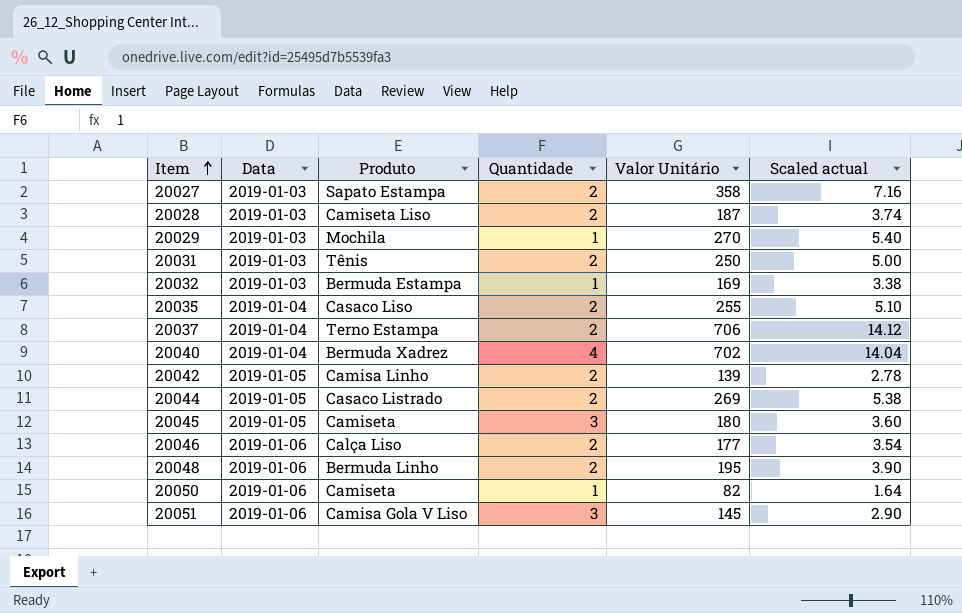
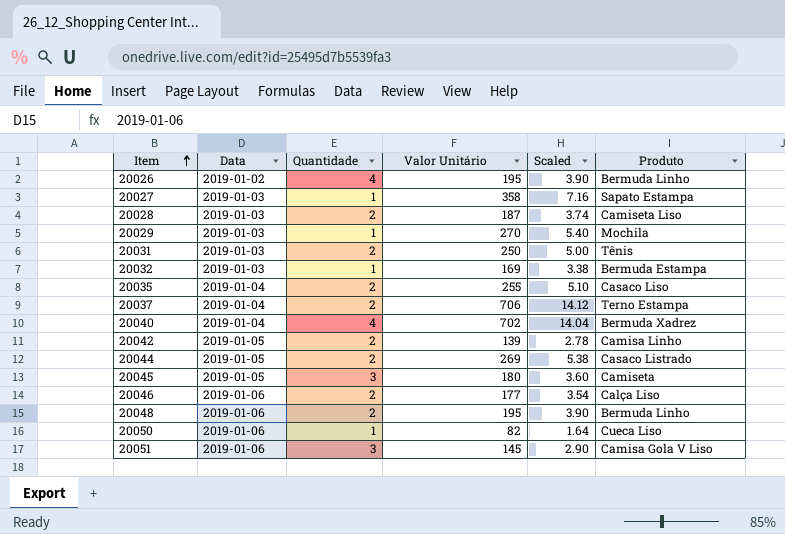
column name: Scaled actual -> Scaled
column Produto | position: 3 -> 6
row 20026: none -> 2019-01-02 | 4 | 195 | 3.90 | Bermuda Linho
20027 | Quantidade: 2 -> 1
20050 | Produto: Camiseta -> Cueca Liso

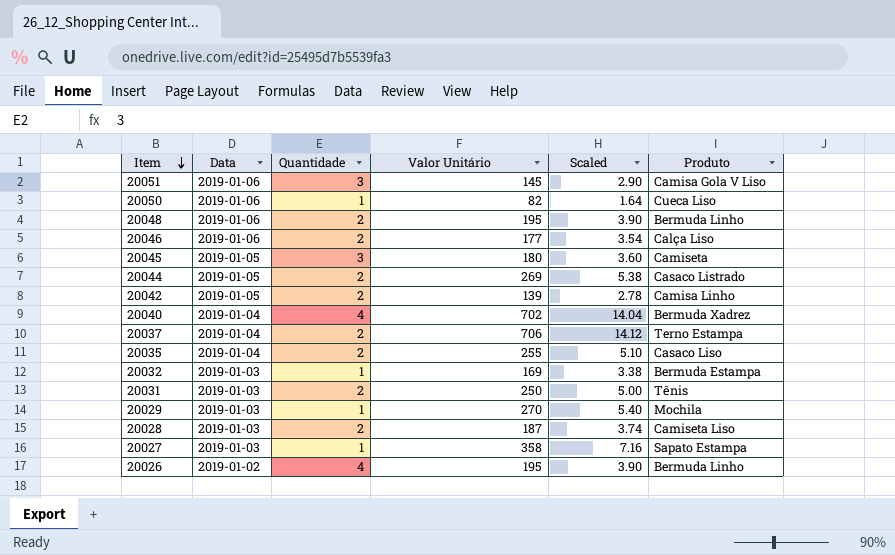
row order: Item ascending -> Item descending

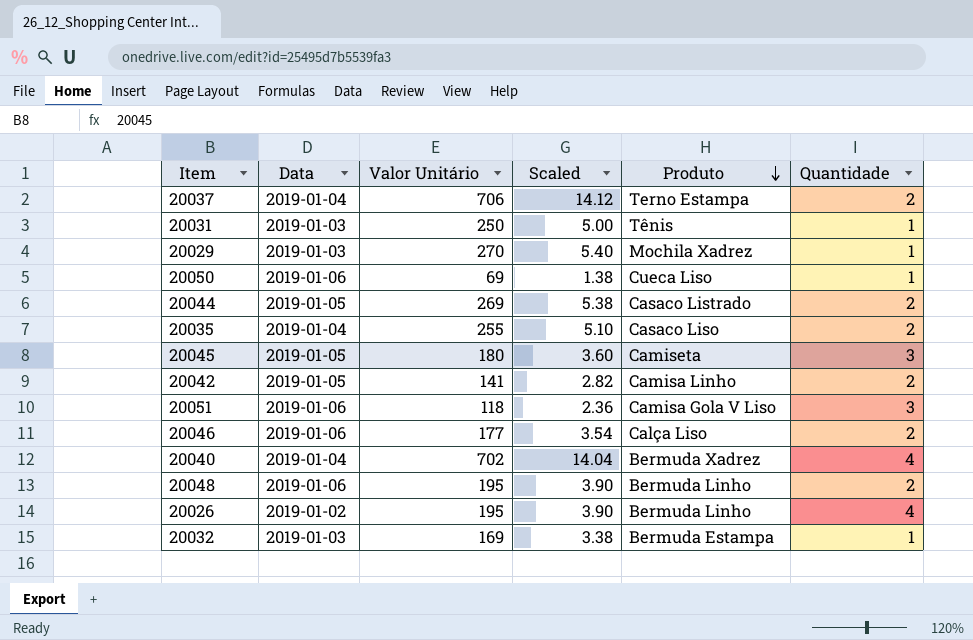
row order: Item descending -> Produto descending
column Quantidade | position: 3 -> 6
row 20028: 2019-01-03 | 2 | 187 | 3.74 | Camiseta Liso -> none
row 20027: 2019-01-03 | 1 | 358 | 7.16 | Sapato Estampa -> none
20031 | Quantidade: 2 -> 1
20029 | Produto: Mochila -> Mochila Xadrez
20050 | Valor Unitário: 82 -> 69
20050 | Scaled: 1.64 -> 1.38
20042 | Valor Unitário: 139 -> 141
20042 | Scaled: 2.78 -> 2.82
20051 | Valor Unitário: 145 -> 118
20051 | Scaled: 2.90 -> 2.36

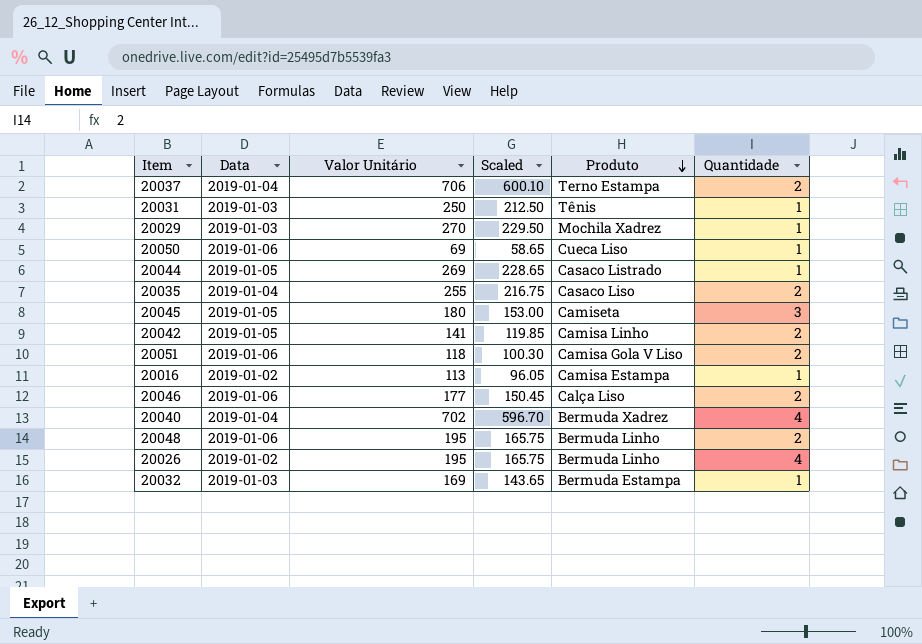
column Scaled | formula: [Valor Unitário] * 0.02 -> [Valor Unitário] * 0.85
20044 | Quantidade: 2 -> 1
20051 | Quantidade: 3 -> 2
row 20016: none -> 2019-01-02 | 113 | 96.05 | Camisa Estampa | 1

